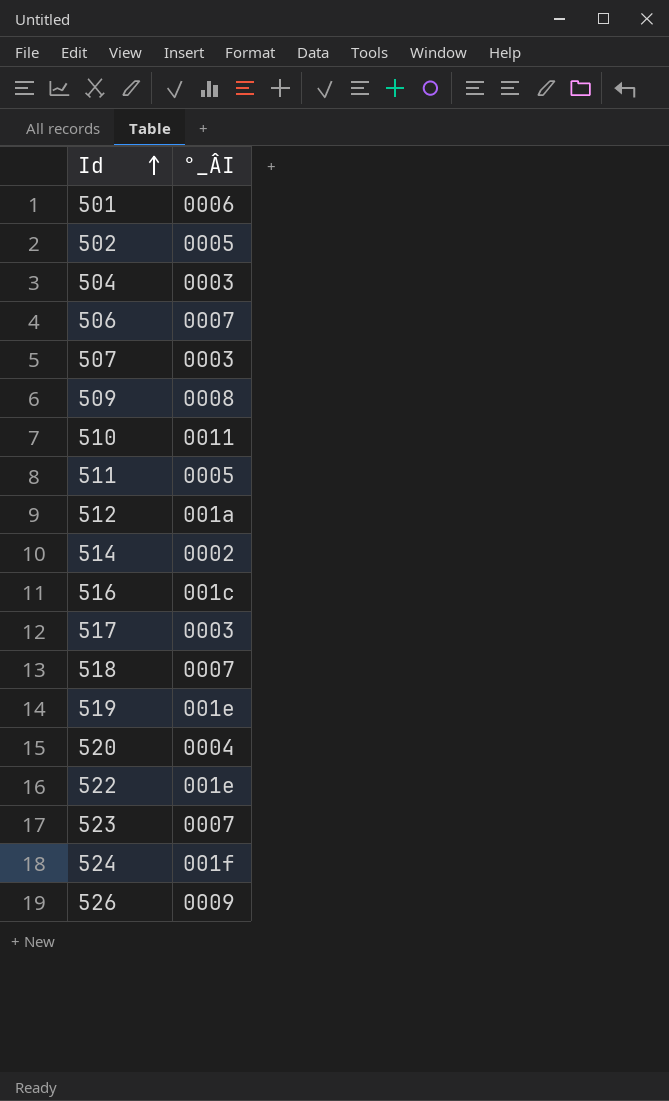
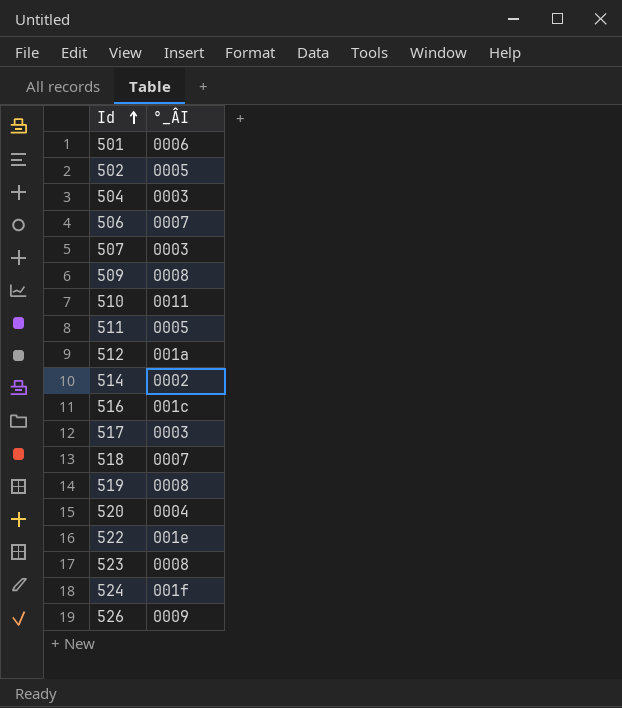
519 | °_ÂI: 001e -> 0008
523 | °_ÂI: 0007 -> 0008

